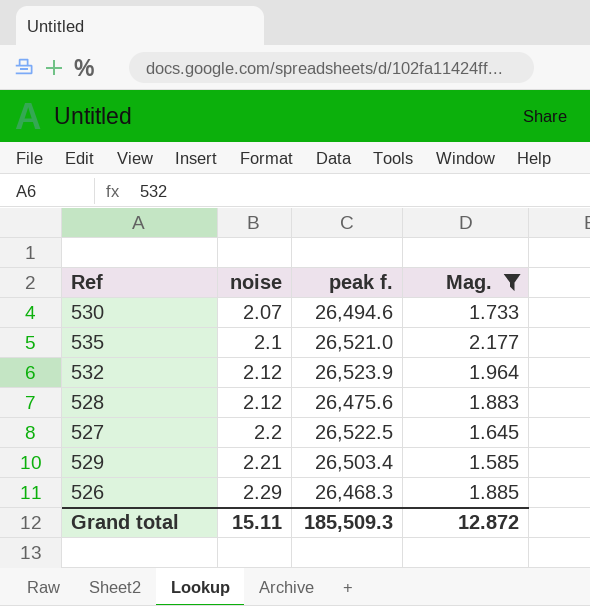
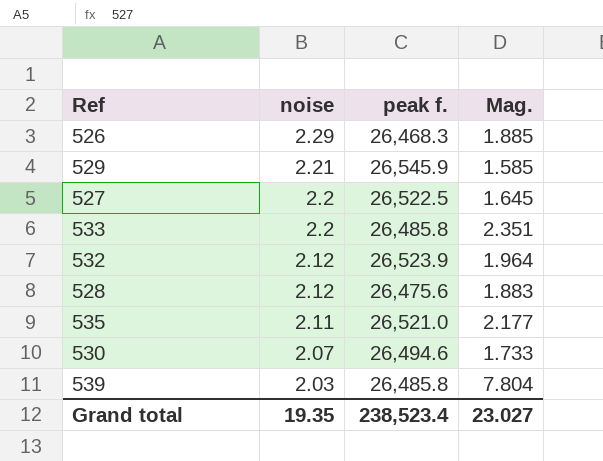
filter: Mag. <= 2.177 -> none
row order: noise ascending -> noise descending
529 | peak f.: 26,503.4 -> 26,545.9
535 | noise: 2.1 -> 2.11
Grand total | noise: 15.11 -> 19.35
Grand total | peak f.: 185,509.3 -> 238,523.4
Grand total | Mag.: 12.872 -> 23.027

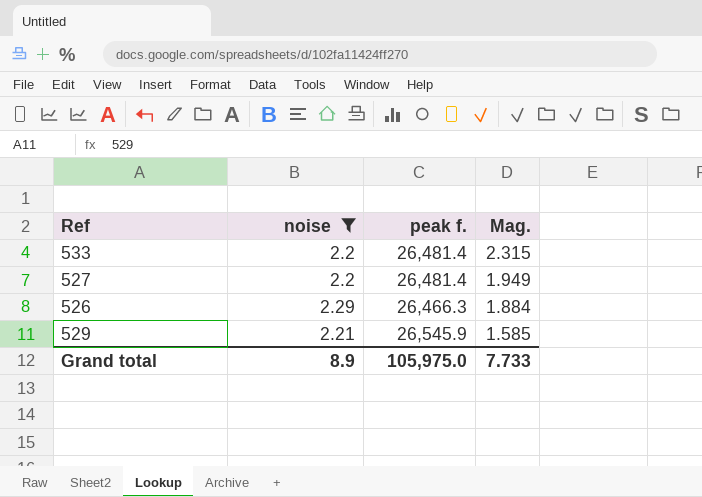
filter: none -> noise >= 2.2
row order: noise descending -> Mag. descending
533 | peak f.: 26,485.8 -> 26,481.4
533 | Mag.: 2.351 -> 2.315
527 | peak f.: 26,522.5 -> 26,481.4
527 | Mag.: 1.645 -> 1.949
526 | peak f.: 26,468.3 -> 26,466.3
526 | Mag.: 1.885 -> 1.884
Grand total | noise: 19.35 -> 8.9
Grand total | peak f.: 238,523.4 -> 105,975.0
Grand total | Mag.: 23.027 -> 7.733

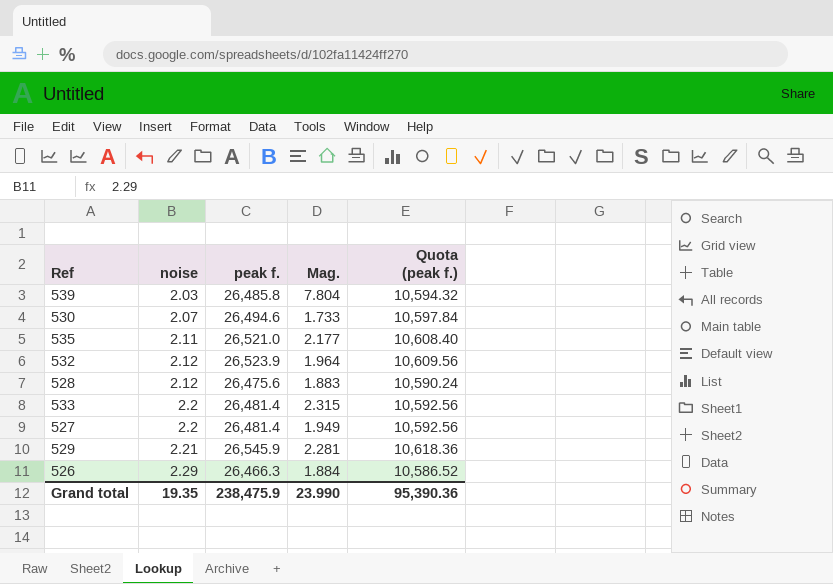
filter: noise >= 2.2 -> none
row order: Mag. descending -> noise ascending
column Quota (peak f.) | formula: none -> [peak f.] * 0.4
529 | Mag.: 1.585 -> 2.281
Grand total | noise: 8.9 -> 19.35
Grand total | peak f.: 105,975.0 -> 238,475.9
Grand total | Mag.: 7.733 -> 23.990

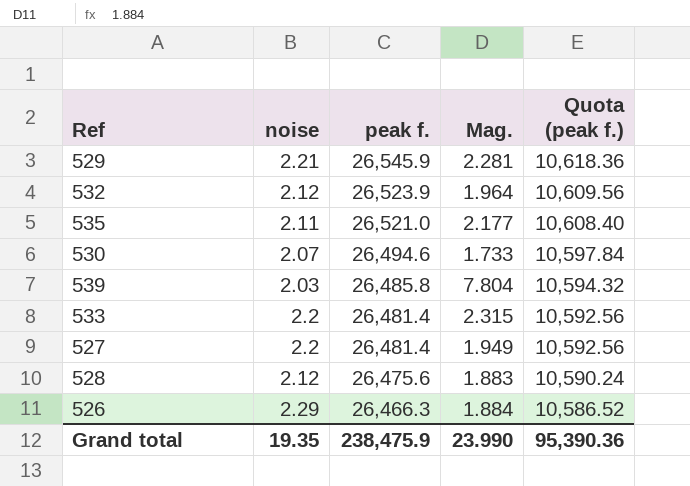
row order: noise ascending -> peak f. descending

